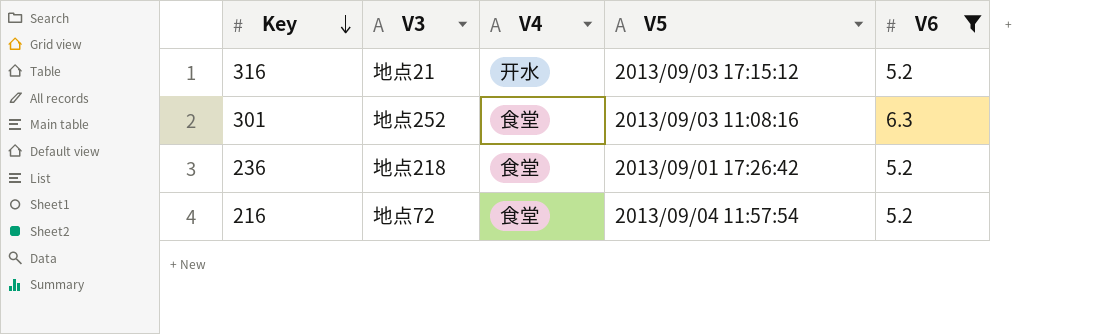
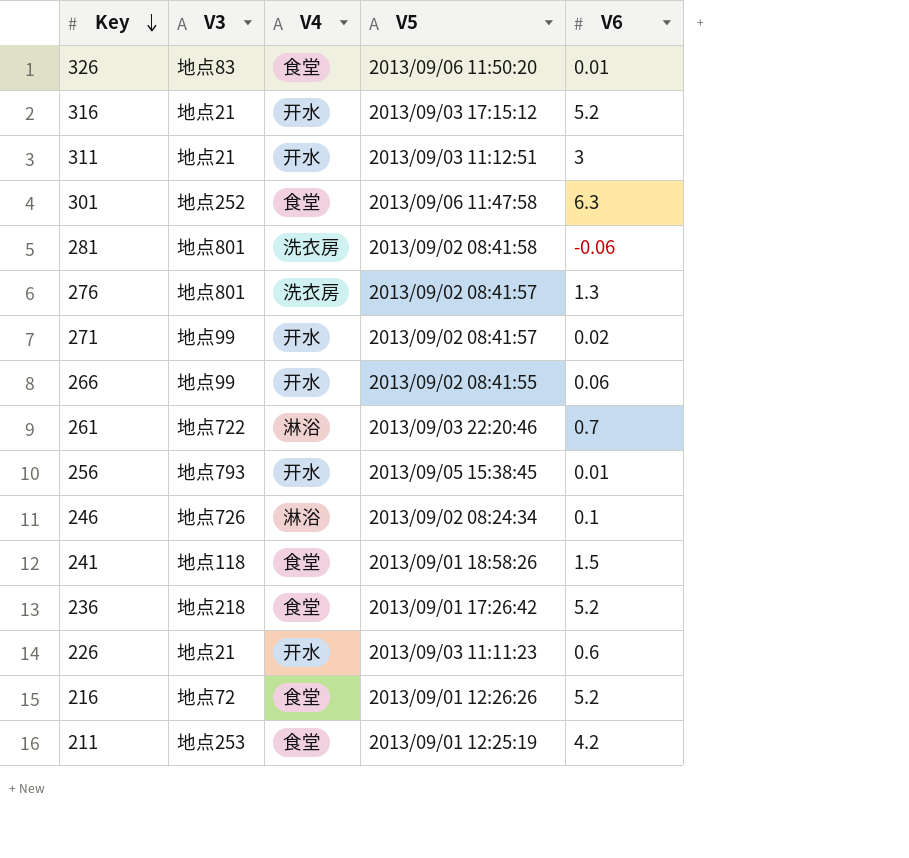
filter: V6 >= 5.2 -> none
301 | V5: 2013/09/03 11:08:16 -> 2013/09/06 11:47:58
216 | V5: 2013/09/04 11:57:54 -> 2013/09/01 12:26:26

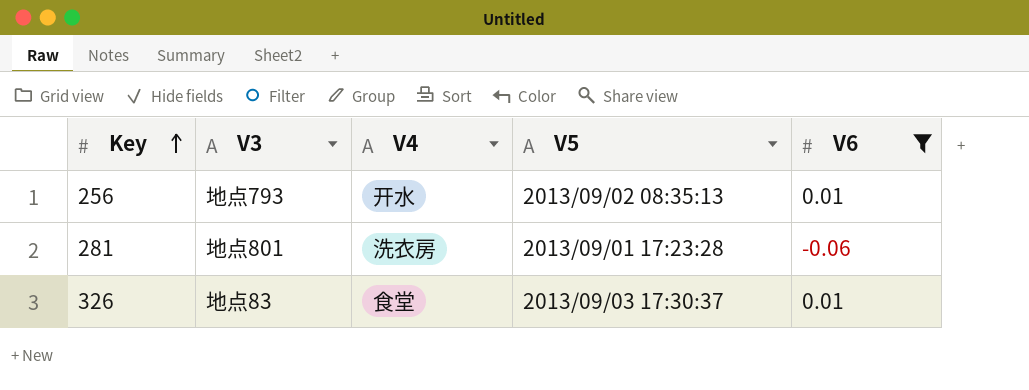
filter: none -> V6 <= 0.01
row order: Key descending -> Key ascending
256 | V5: 2013/09/05 15:38:45 -> 2013/09/02 08:35:13
281 | V5: 2013/09/02 08:41:58 -> 2013/09/01 17:23:28
326 | V5: 2013/09/06 11:50:20 -> 2013/09/03 17:30:37

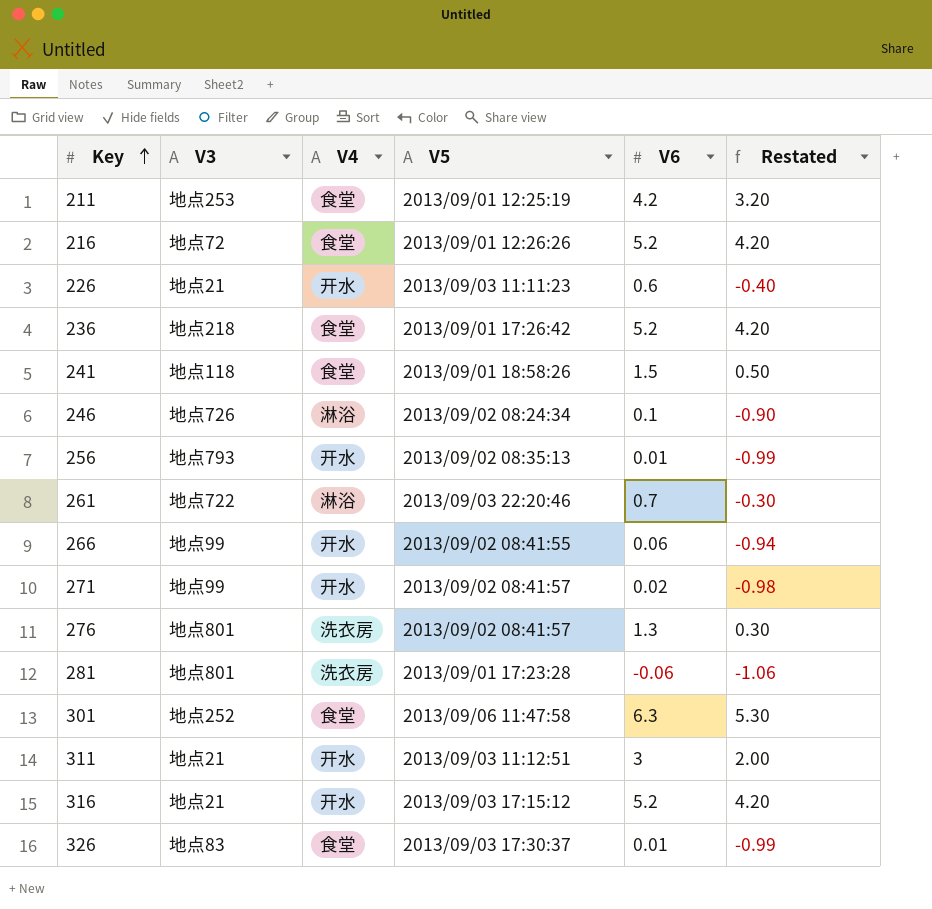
filter: V6 <= 0.01 -> none
column Restated | formula: none -> [V6] - 1

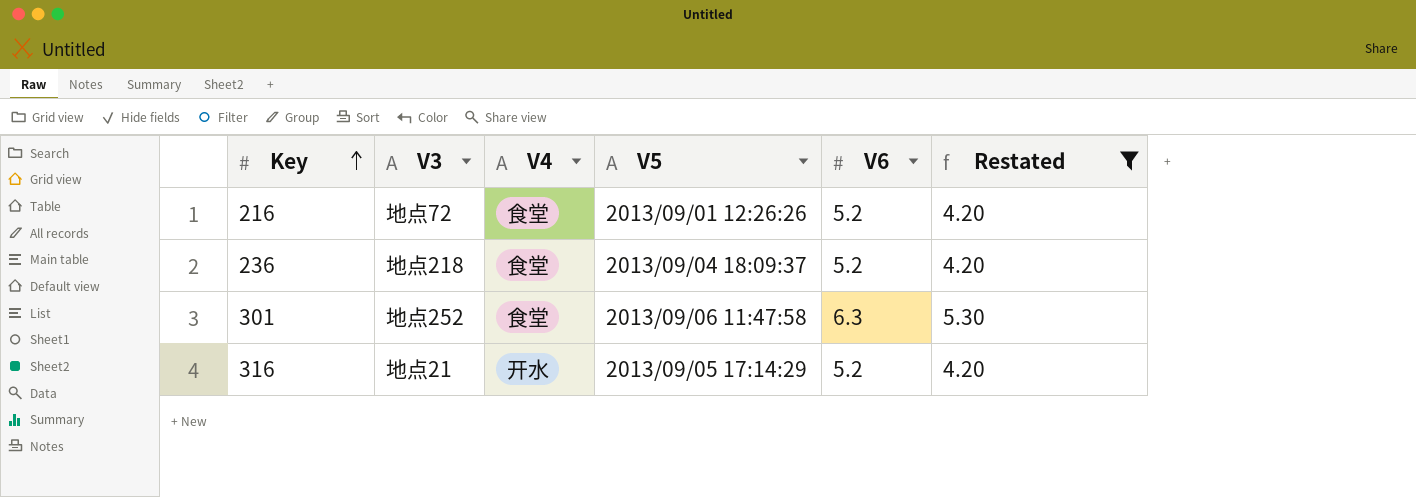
filter: none -> Restated >= 4.20
236 | V5: 2013/09/01 17:26:42 -> 2013/09/04 18:09:37
316 | V5: 2013/09/03 17:15:12 -> 2013/09/05 17:14:29

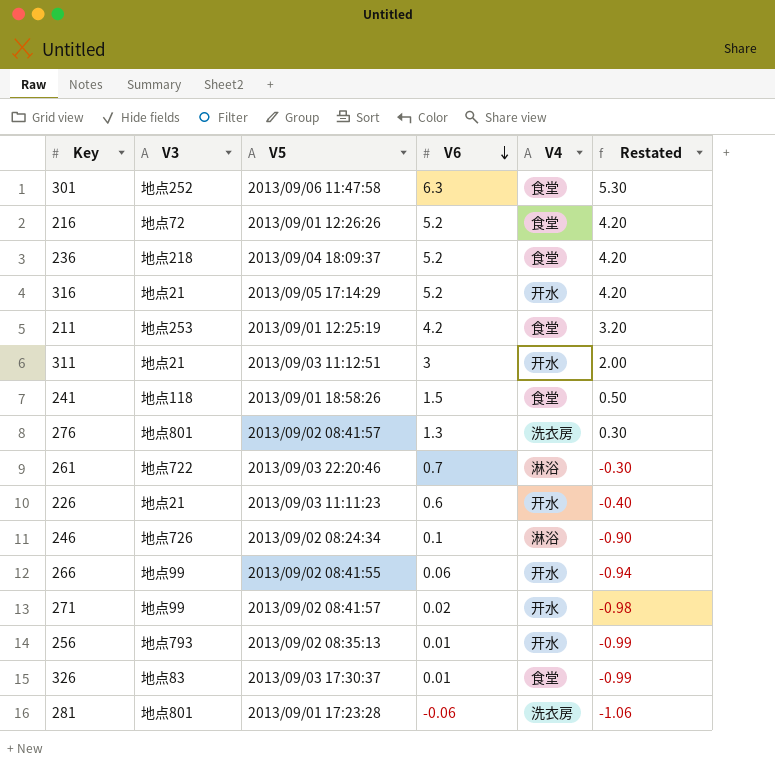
filter: Restated >= 4.20 -> none
row order: Key ascending -> V6 descending
column V4 | position: 3 -> 5

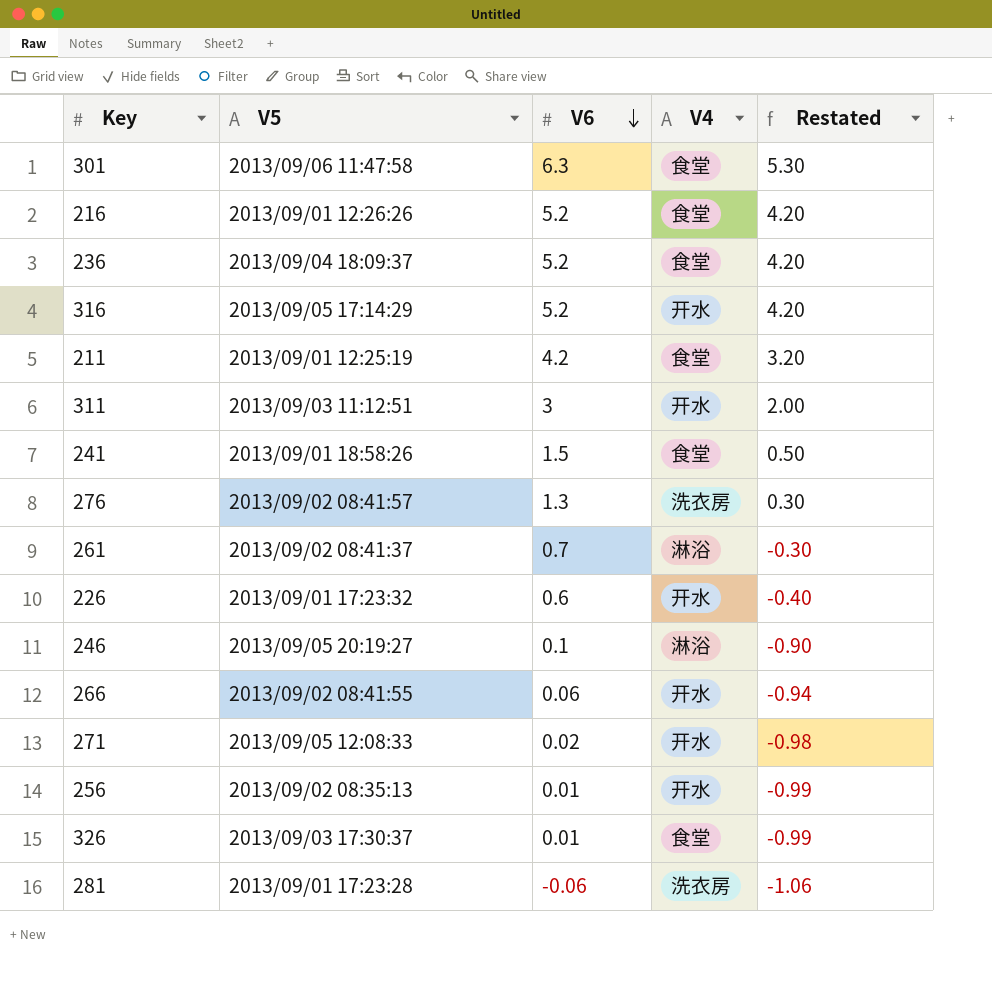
column V3 | position: 2 -> none
261 | V5: 2013/09/03 22:20:46 -> 2013/09/02 08:41:37
226 | V5: 2013/09/03 11:11:23 -> 2013/09/01 17:23:32
246 | V5: 2013/09/02 08:24:34 -> 2013/09/05 20:19:27
271 | V5: 2013/09/02 08:41:57 -> 2013/09/05 12:08:33

